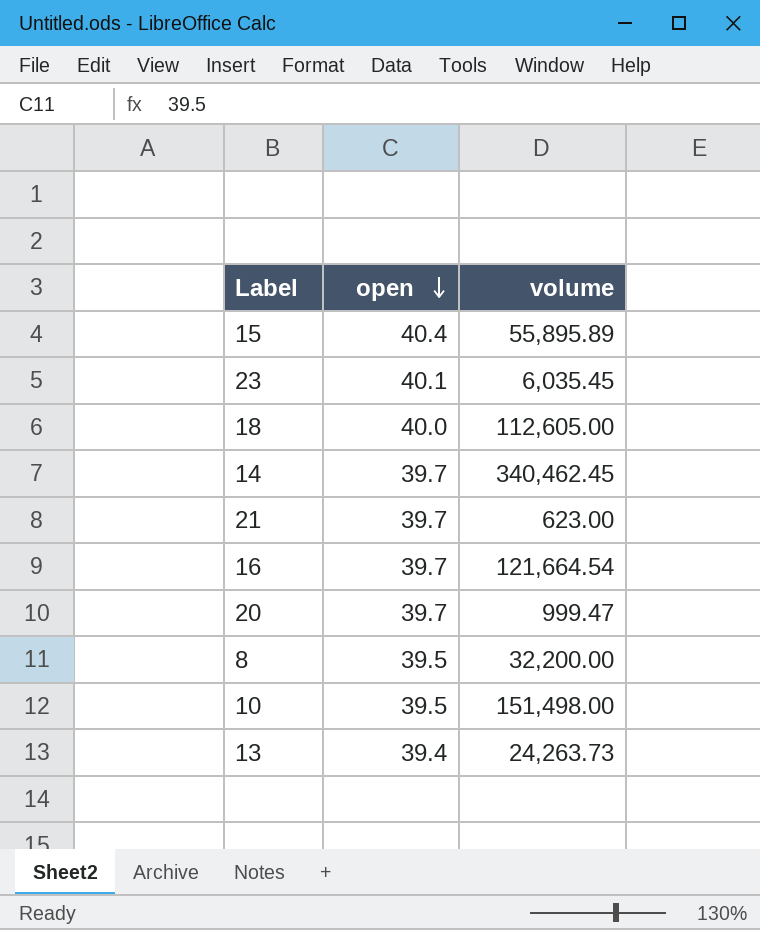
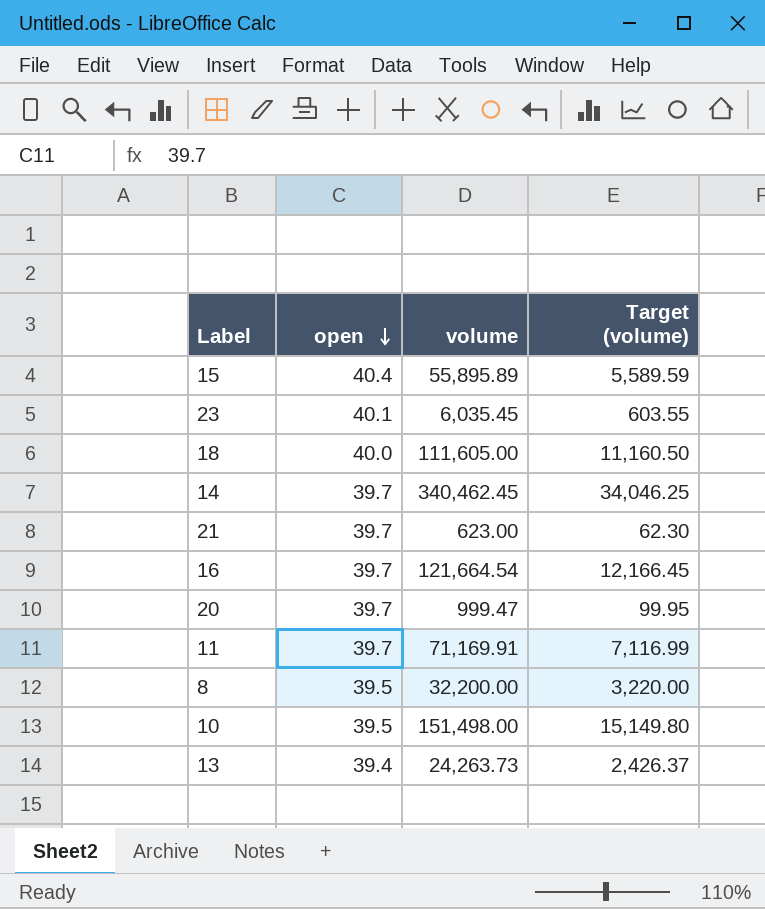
column Target (volume) | formula: none -> [volume] * 0.1
18 | volume: 112,605.00 -> 111,605.00
row 11: none -> 39.7 | 71,169.91 | 7,116.99

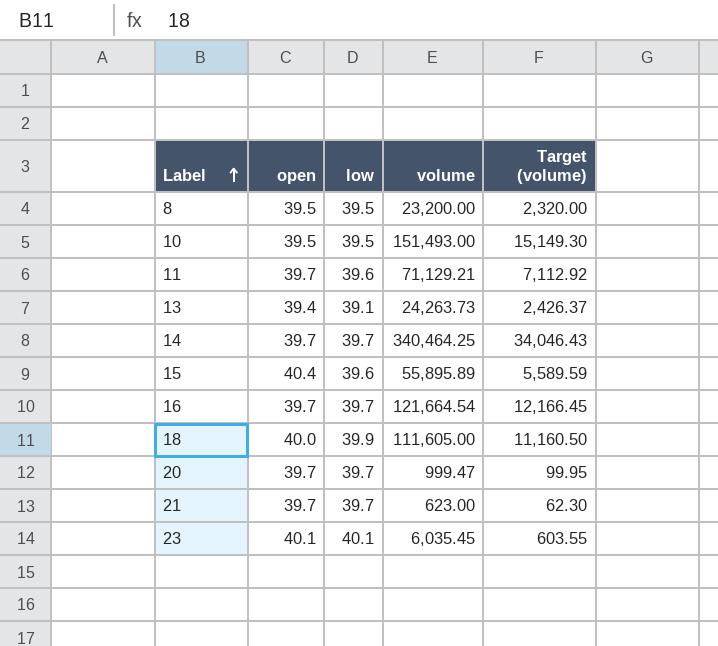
row order: open descending -> Label ascending
column low | position: none -> 3
8 | volume: 32,200.00 -> 23,200.00
8 | Target (volume): 3,220.00 -> 2,320.00
10 | volume: 151,498.00 -> 151,493.00
10 | Target (volume): 15,149.80 -> 15,149.30
11 | volume: 71,169.91 -> 71,129.21
11 | Target (volume): 7,116.99 -> 7,112.92
14 | volume: 340,462.45 -> 340,464.25
14 | Target (volume): 34,046.25 -> 34,046.43

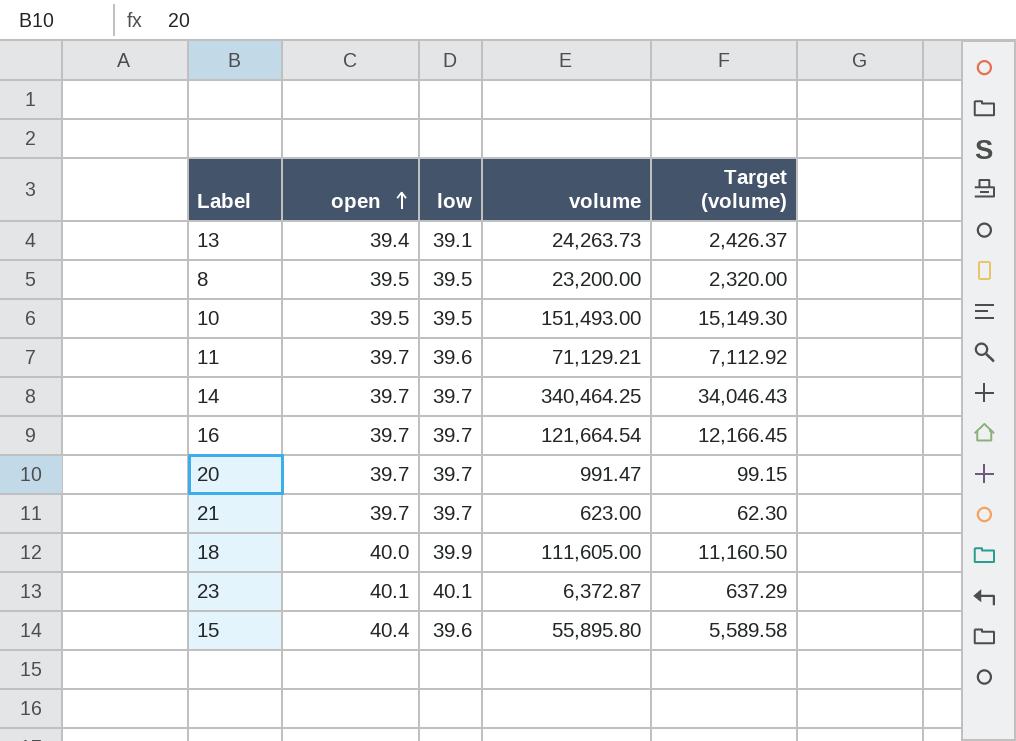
row order: Label ascending -> open ascending
20 | volume: 999.47 -> 991.47
20 | Target (volume): 99.95 -> 99.15
23 | volume: 6,035.45 -> 6,372.87
23 | Target (volume): 603.55 -> 637.29
15 | volume: 55,895.89 -> 55,895.80
15 | Target (volume): 5,589.59 -> 5,589.58

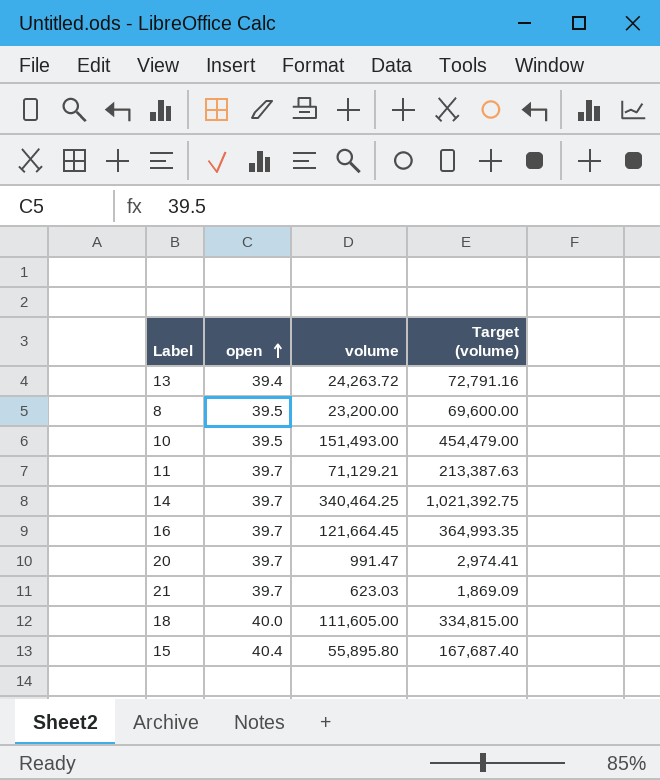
column low | position: 3 -> none
column Target (volume) | formula: [volume] * 0.1 -> [volume] * 3
row 23: 40.1 | 40.1 | 6,372.87 | 637.29 -> none
13 | volume: 24,263.73 -> 24,263.72
16 | volume: 121,664.54 -> 121,664.45
21 | volume: 623.00 -> 623.03

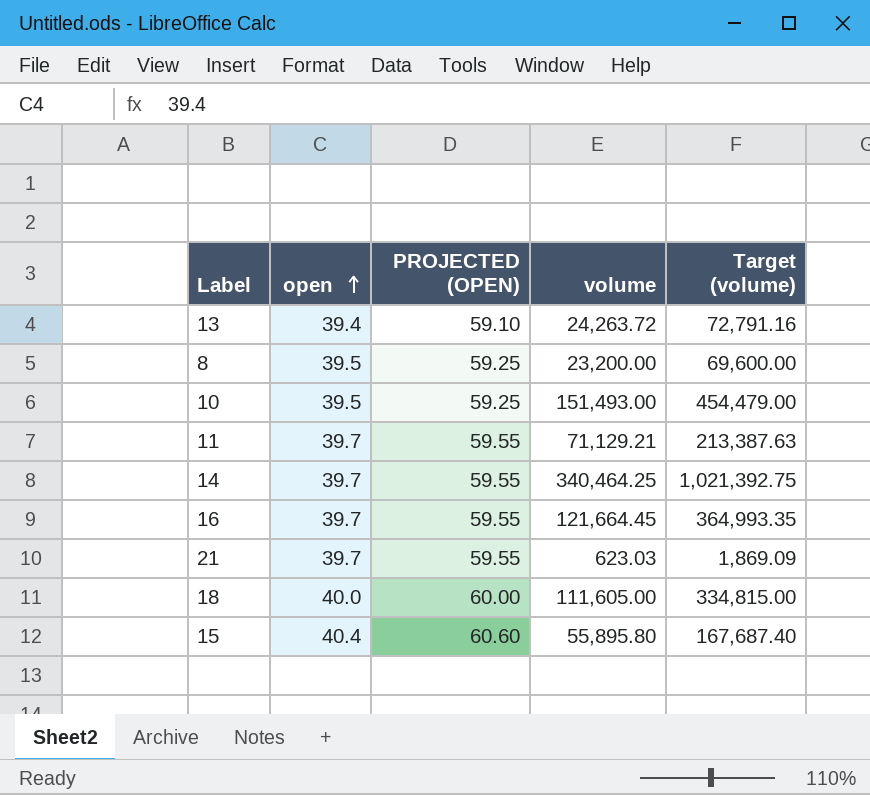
column PROJECTED (OPEN) | formula: none -> [open] * 1.5
row 20: 39.7 | 991.47 | 2,974.41 -> none

